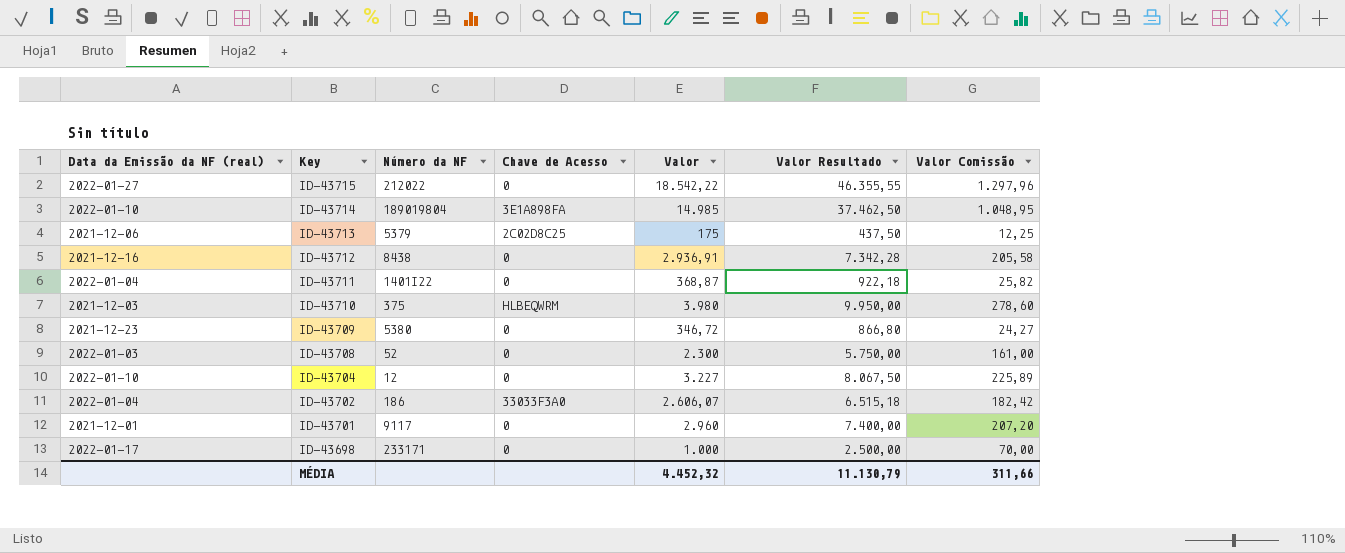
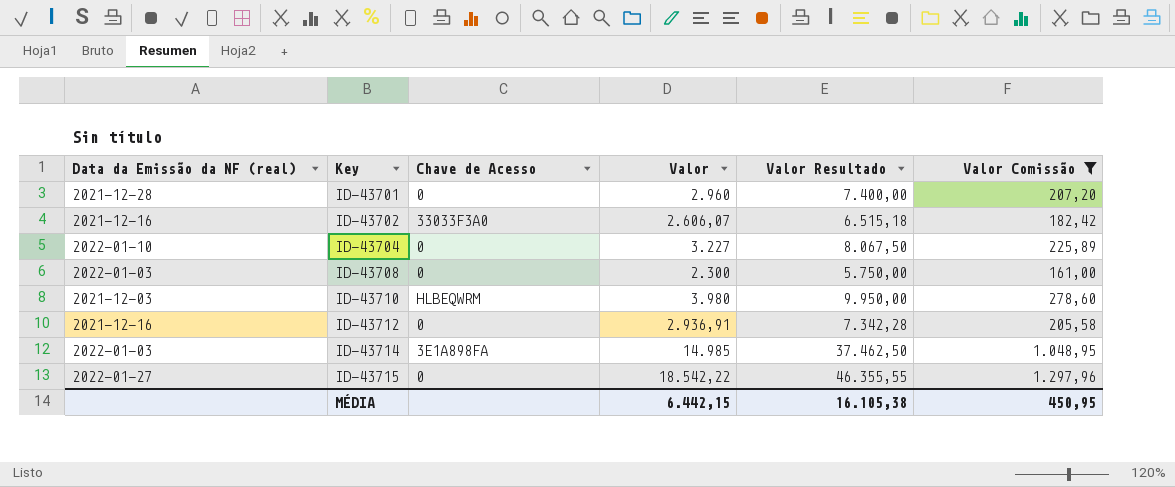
filter: none -> Valor Comissão >= 161,00
row order: Key descending -> Key ascending
column Número da NF | position: 3 -> none
ID-43701 | Data da Emissão da NF (real): 2021-12-01 -> 2021-12-28
ID-43702 | Data da Emissão da NF (real): 2022-01-04 -> 2021-12-16
ID-43714 | Data da Emissão da NF (real): 2022-01-10 -> 2022-01-03
MÉDIA | Valor: 4.452,32 -> 6.442,15
MÉDIA | Valor Resultado: 11.130,79 -> 16.105,38
MÉDIA | Valor Comissão: 311,66 -> 450,95

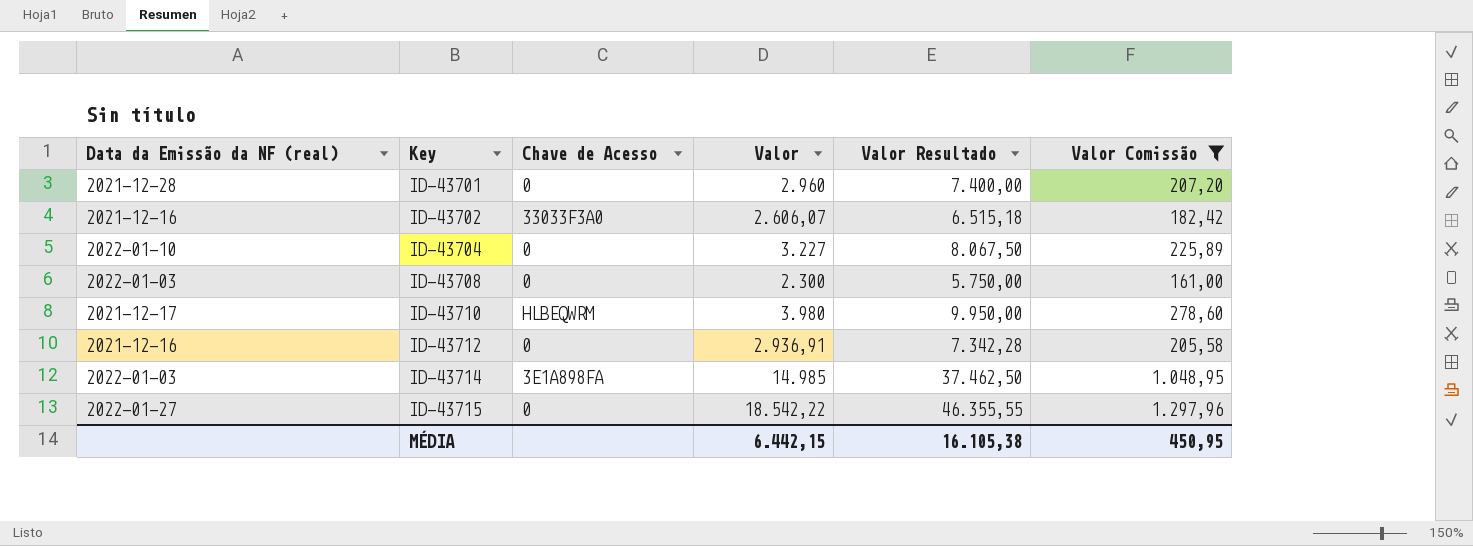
ID-43710 | Data da Emissão da NF (real): 2021-12-03 -> 2021-12-17

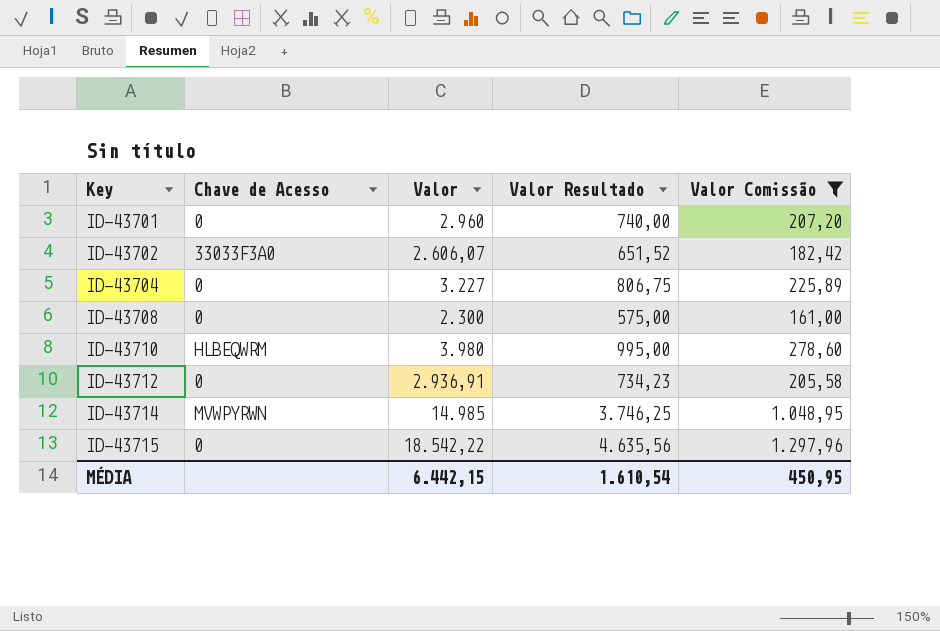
column Data da Emissão da NF (real) | position: 1 -> none
column Valor Resultado | formula: [Valor] * 2,5 -> [Valor] * 0,25
ID-43714 | Chave de Acesso: 3E1A898FA -> MVWPYRWN
MÉDIA | Valor Resultado: 16.105,38 -> 1.610,54

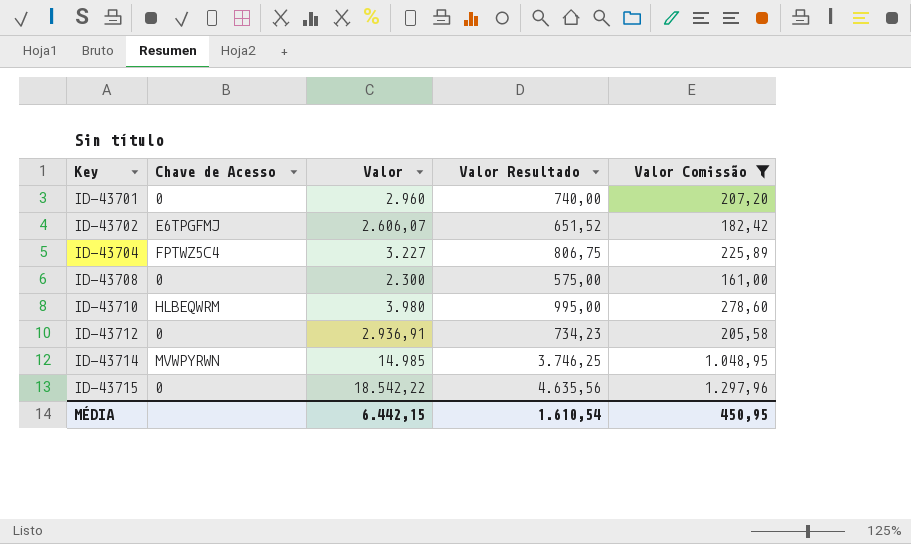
ID-43702 | Chave de Acesso: 33033F3A0 -> E6TPGFMJ
ID-43704 | Chave de Acesso: 0 -> FPTWZ5C4

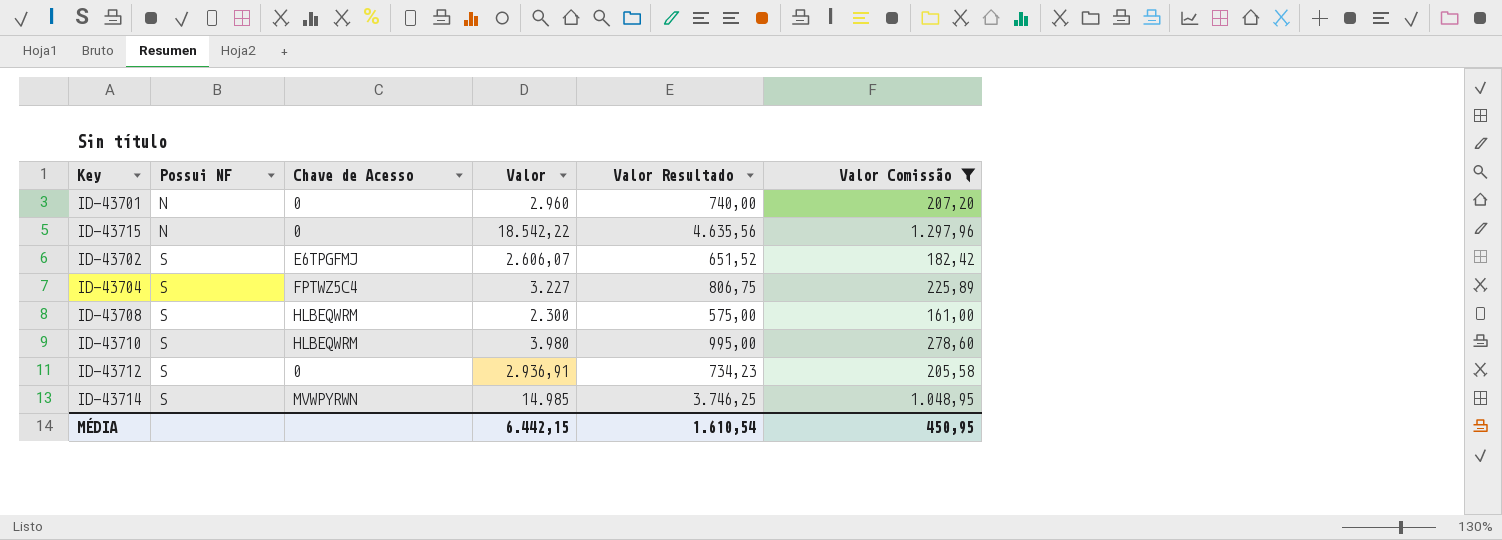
row order: Key ascending -> Possui NF ascending
column Possui NF | position: none -> 2
ID-43708 | Chave de Acesso: 0 -> HLBEQWRM

